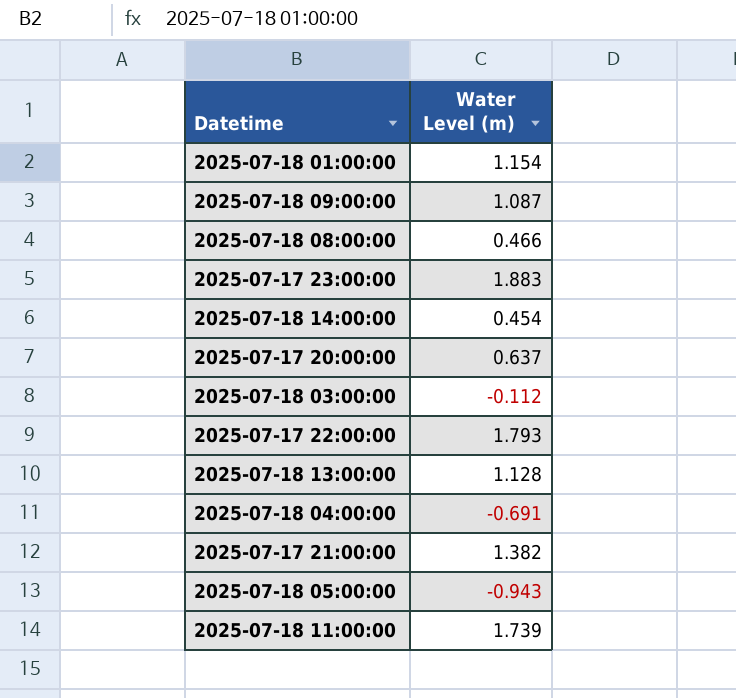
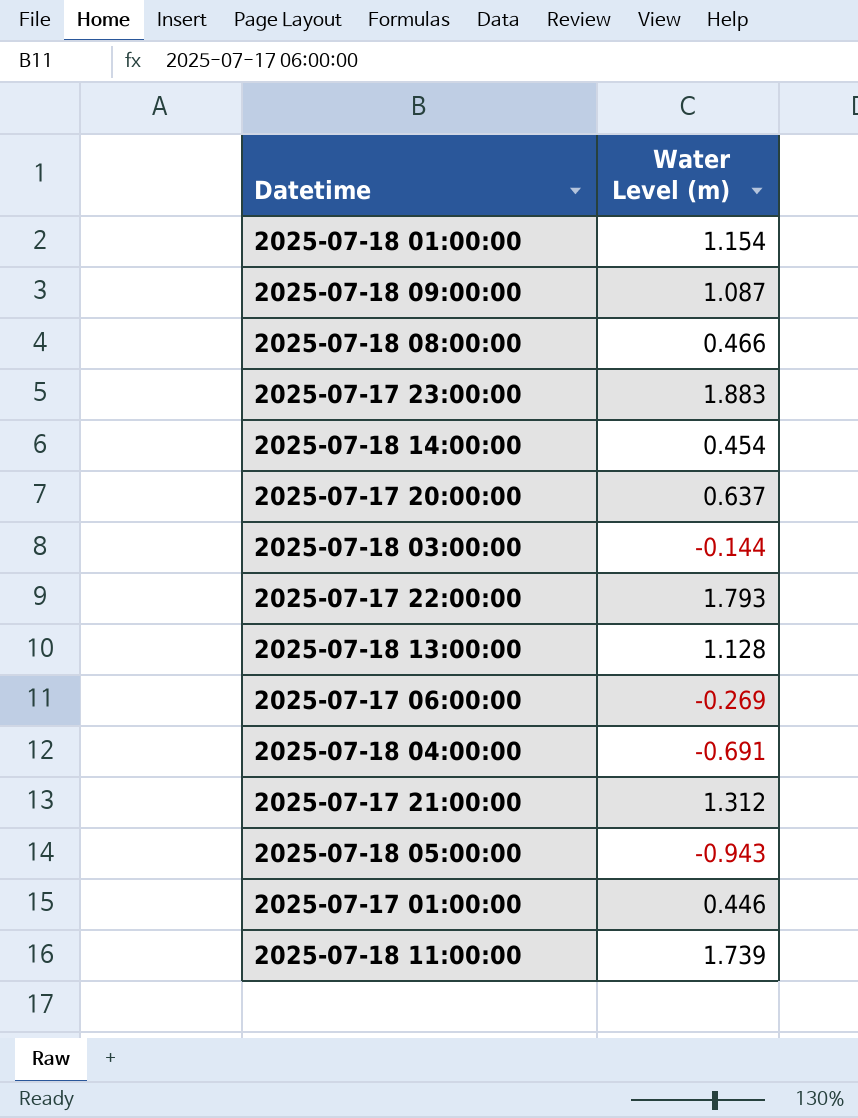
2025-07-18 03:00:00 | Water Level (m): -0.112 -> -0.144
row 2025-07-17 06:00:00: none -> -0.269
2025-07-17 21:00:00 | Water Level (m): 1.382 -> 1.312
row 2025-07-17 01:00:00: none -> 0.446

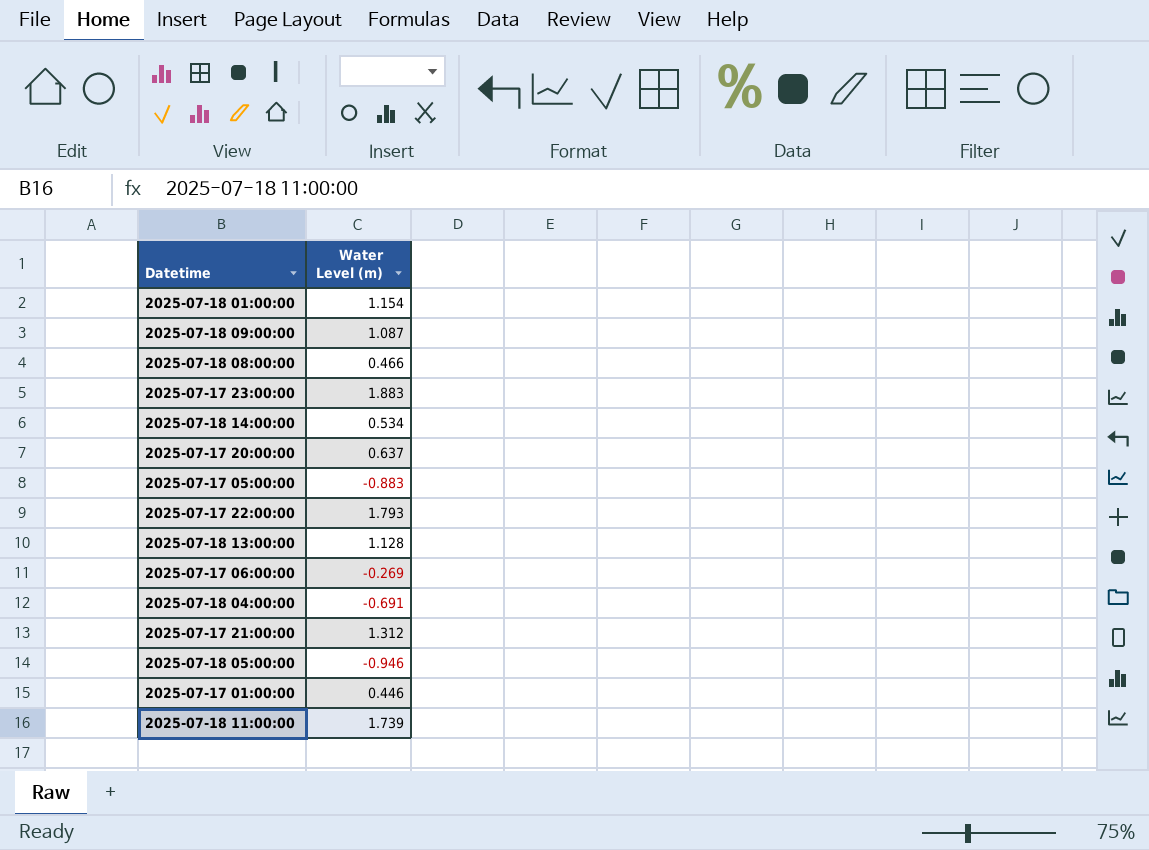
row 2025-07-18 03:00:00: -0.144 -> none
2025-07-18 14:00:00 | Water Level (m): 0.454 -> 0.534
row 2025-07-17 05:00:00: none -> -0.883
2025-07-18 05:00:00 | Water Level (m): -0.943 -> -0.946

